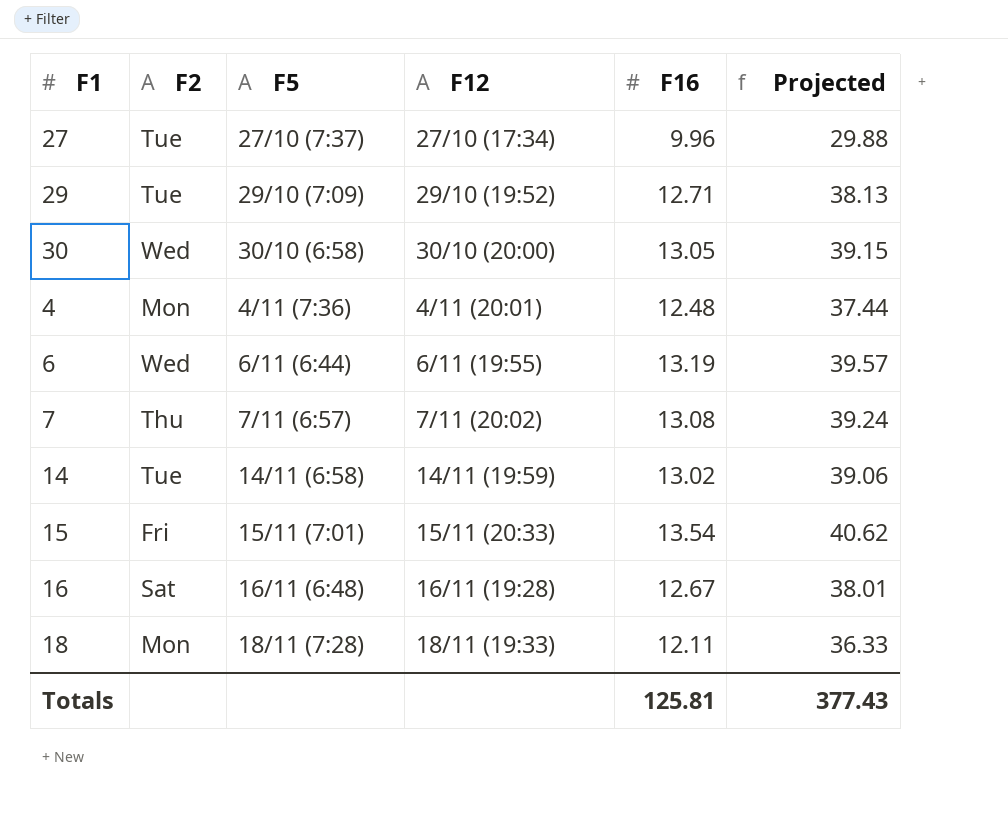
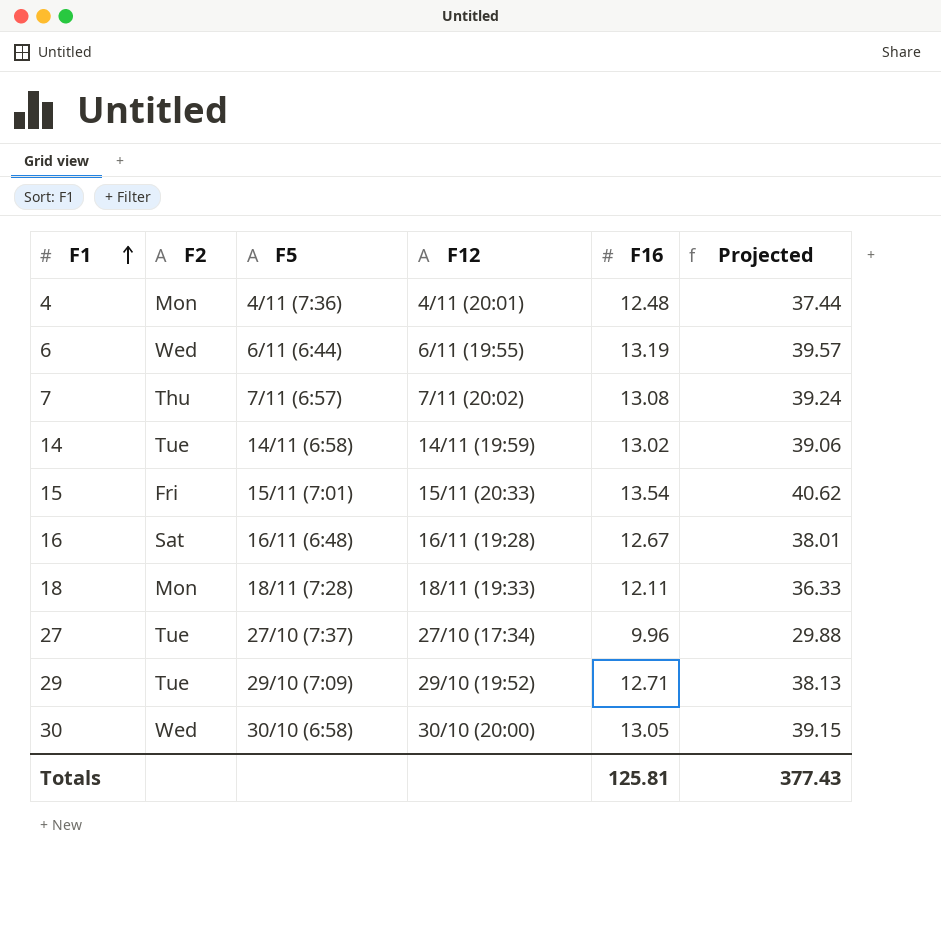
row order: none -> F1 ascending

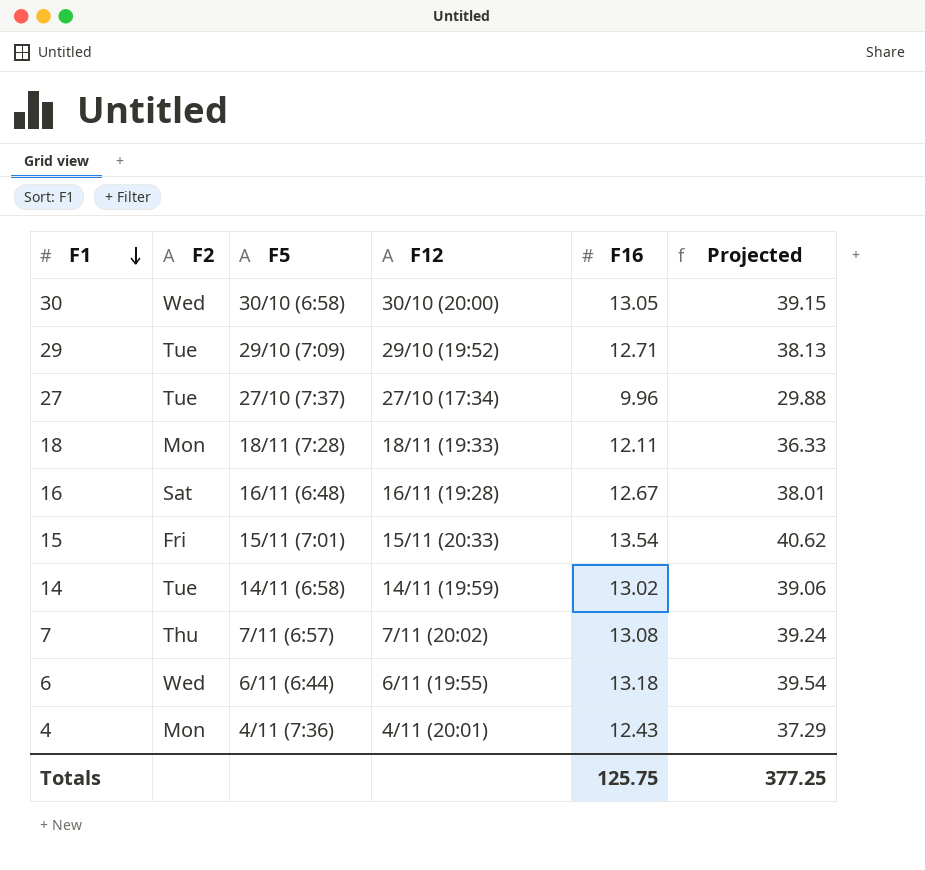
row order: F1 ascending -> F1 descending
6 | F16: 13.19 -> 13.18
6 | Projected: 39.57 -> 39.54
4 | F16: 12.48 -> 12.43
4 | Projected: 37.44 -> 37.29
Totals | F16: 125.81 -> 125.75
Totals | Projected: 377.43 -> 377.25

